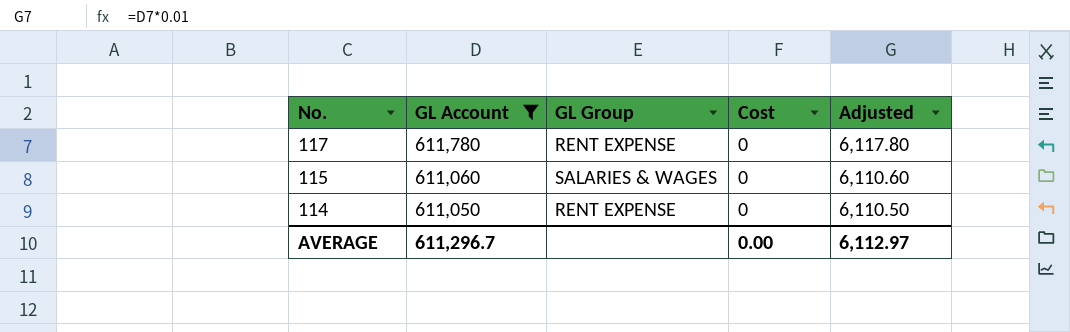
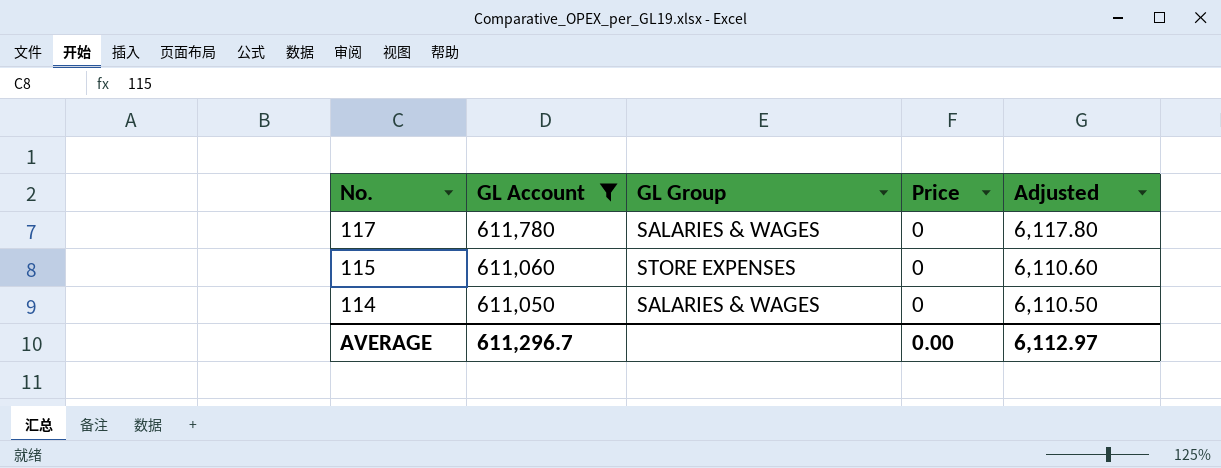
column name: Cost -> Price
117 | GL Group: RENT EXPENSE -> SALARIES & WAGES
115 | GL Group: SALARIES & WAGES -> STORE EXPENSES
114 | GL Group: RENT EXPENSE -> SALARIES & WAGES

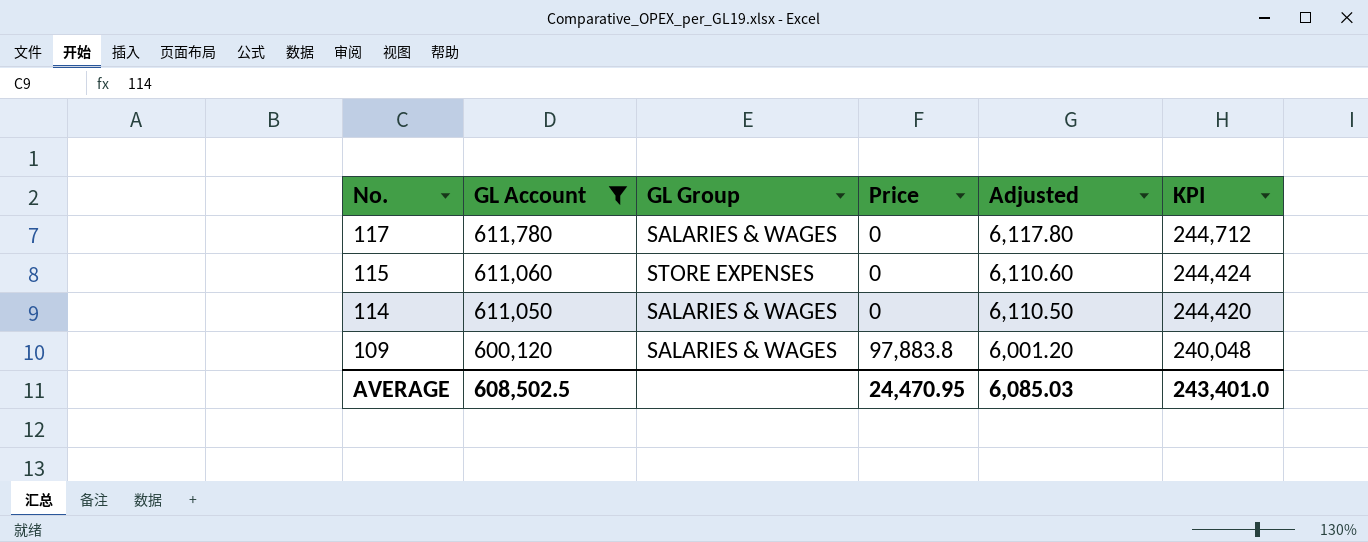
column KPI | formula: none -> [GL Account] * 0.4
row 109: none -> 600,120 | SALARIES & WAGES | 97,883.8 | 6,001.20 | 240,048
AVERAGE | GL Account: 611,296.7 -> 608,502.5
AVERAGE | Price: 0.00 -> 24,470.95
AVERAGE | Adjusted: 6,112.97 -> 6,085.03

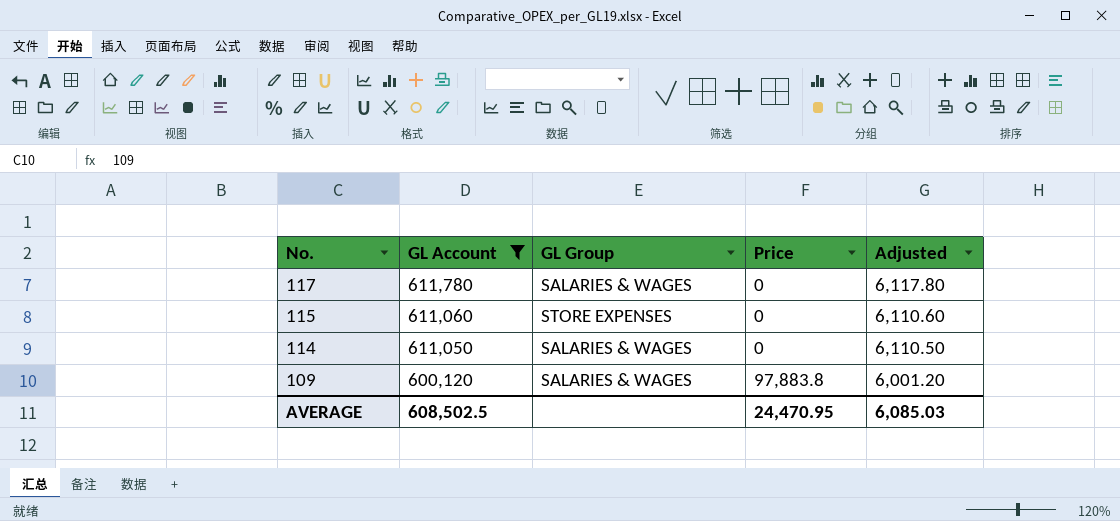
column KPI | formula: [GL Account] * 0.4 -> none

